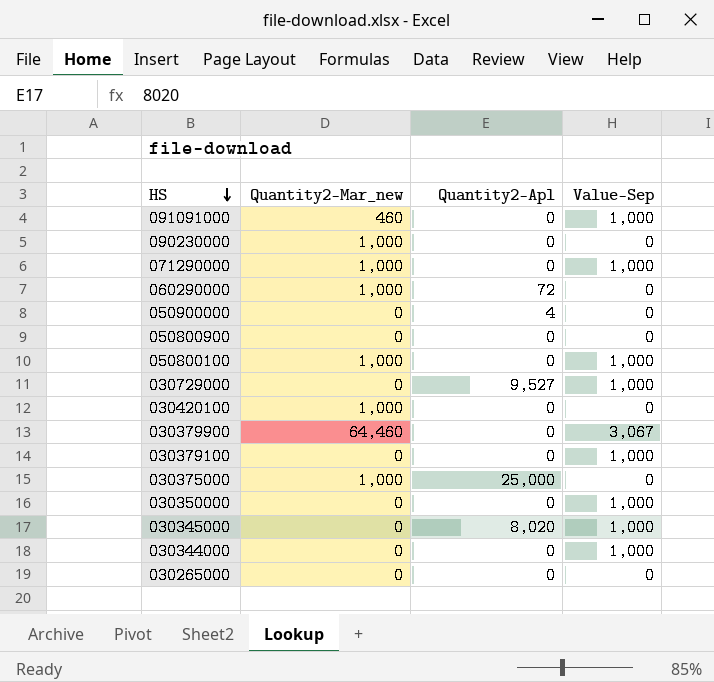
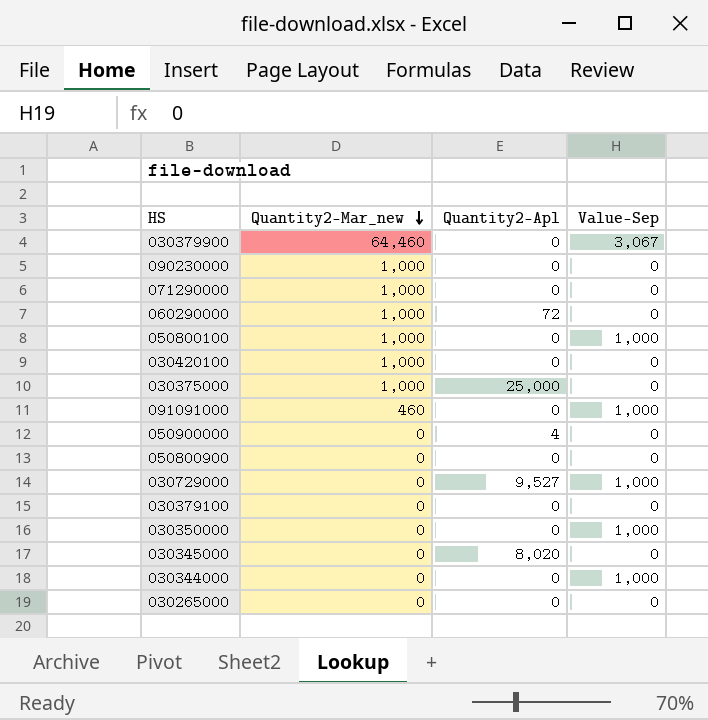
row order: HS descending -> Quantity2-Mar_new descending
071290000 | Value-Sep: 1,000 -> 0
030379100 | Value-Sep: 1,000 -> 0
030345000 | Value-Sep: 1,000 -> 0

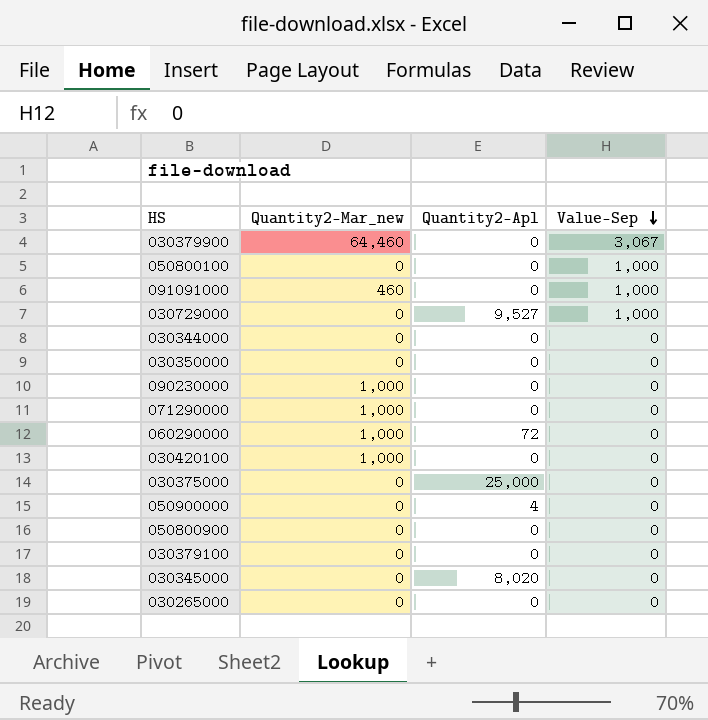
row order: Quantity2-Mar_new descending -> Value-Sep descending
050800100 | Quantity2-Mar_new: 1,000 -> 0
030344000 | Value-Sep: 1,000 -> 0
030350000 | Value-Sep: 1,000 -> 0
030375000 | Quantity2-Mar_new: 1,000 -> 0

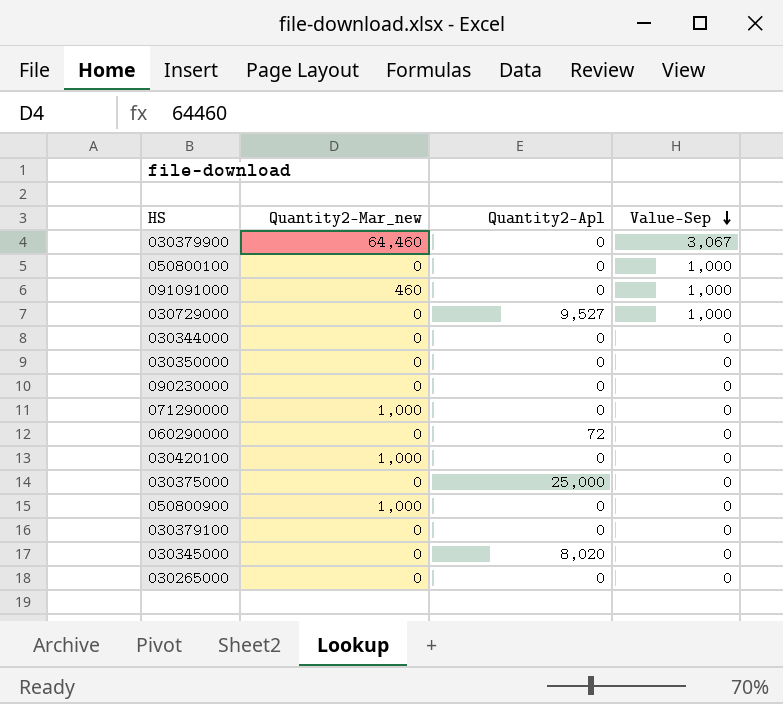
row 050900000: 0 | 4 | 0 -> none
090230000 | Quantity2-Mar_new: 1,000 -> 0
060290000 | Quantity2-Mar_new: 1,000 -> 0
050800900 | Quantity2-Mar_new: 0 -> 1,000

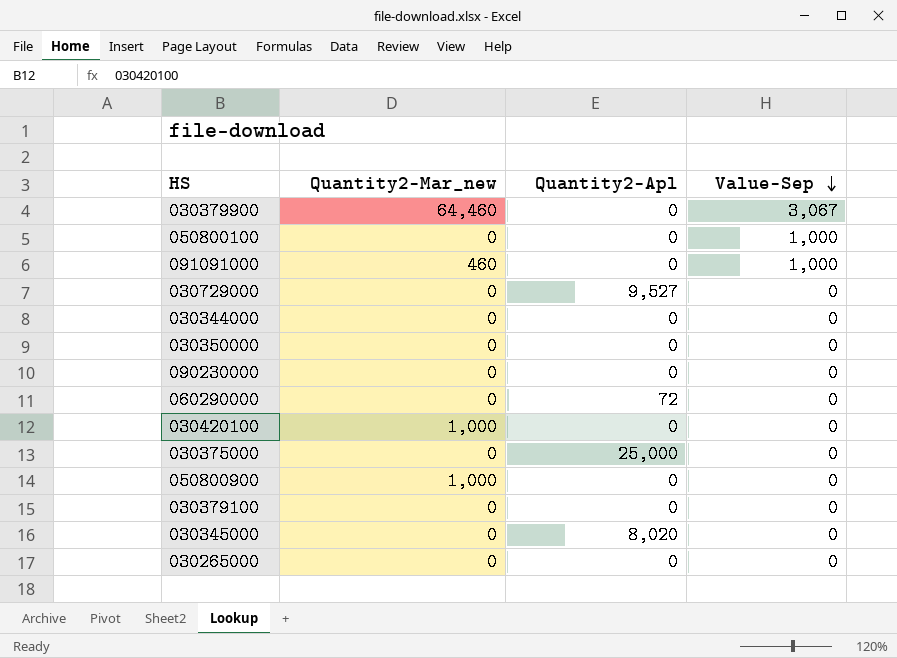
row 071290000: 1,000 | 0 | 0 -> none
030729000 | Value-Sep: 1,000 -> 0

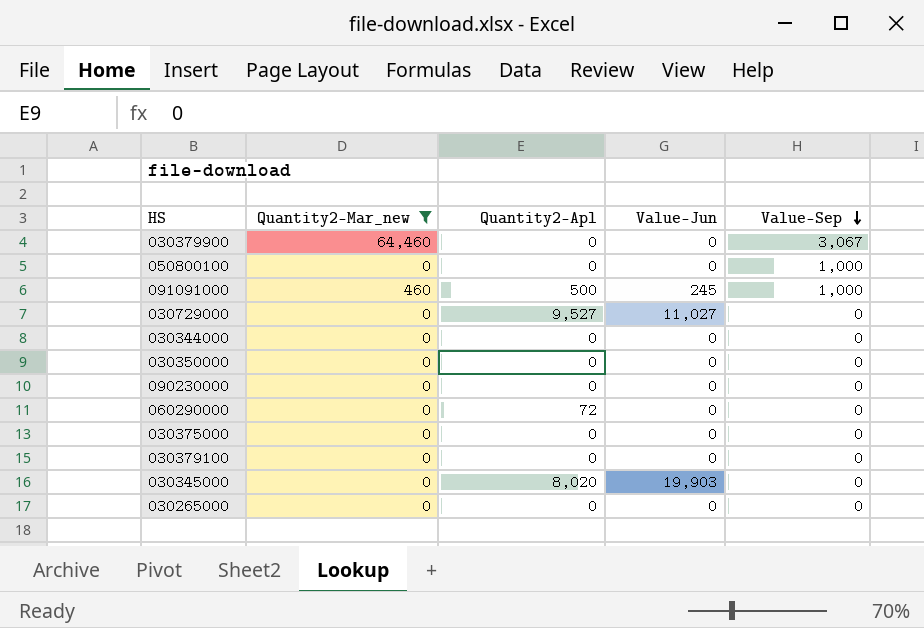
filter: none -> Quantity2-Mar_new != 1,000
column Value-Jun | position: none -> 4
091091000 | Quantity2-Apl: 0 -> 500
030375000 | Quantity2-Apl: 25,000 -> 0

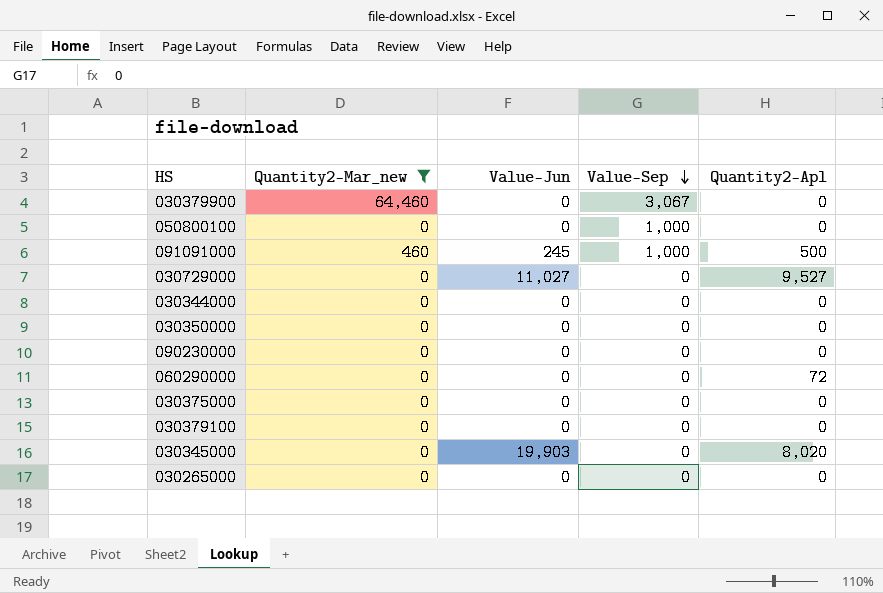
column Quantity2-Apl | position: 3 -> 5

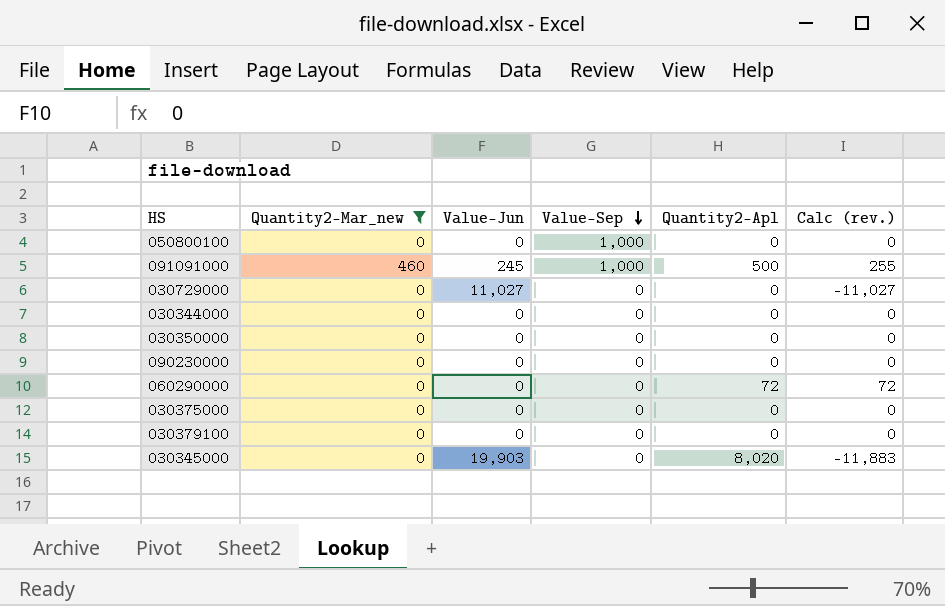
column Calc (rev.) | formula: none -> [Quantity2-Apl] - [Value-Jun]
row 030379900: 64,460 | 0 | 3,067 | 0 -> none
row 030265000: 0 | 0 | 0 | 0 -> none
030729000 | Quantity2-Apl: 9,527 -> 0

